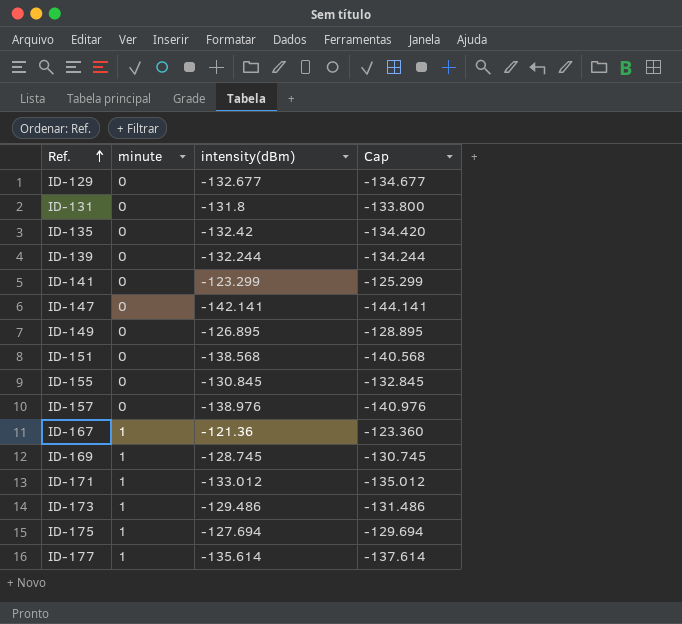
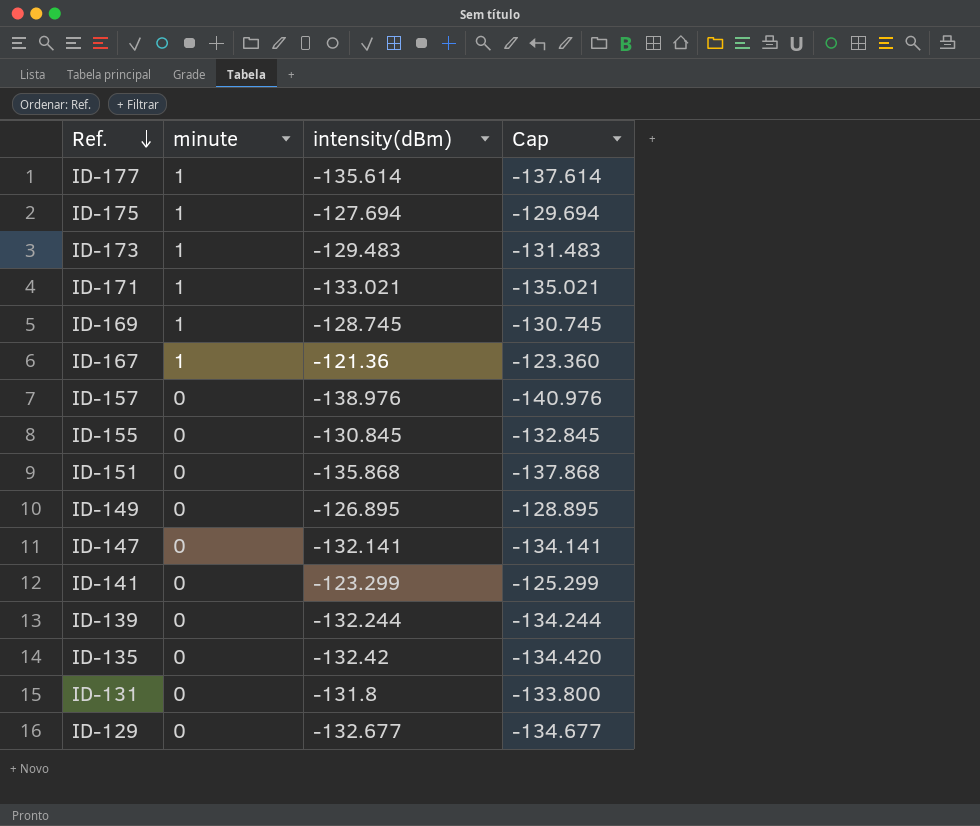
row order: Ref. ascending -> Ref. descending
ID-173 | intensity(dBm): -129.486 -> -129.483
ID-173 | Cap: -131.486 -> -131.483
ID-171 | intensity(dBm): -133.012 -> -133.021
ID-171 | Cap: -135.012 -> -135.021
ID-151 | intensity(dBm): -138.568 -> -135.868
ID-151 | Cap: -140.568 -> -137.868
ID-147 | intensity(dBm): -142.141 -> -132.141
ID-147 | Cap: -144.141 -> -134.141

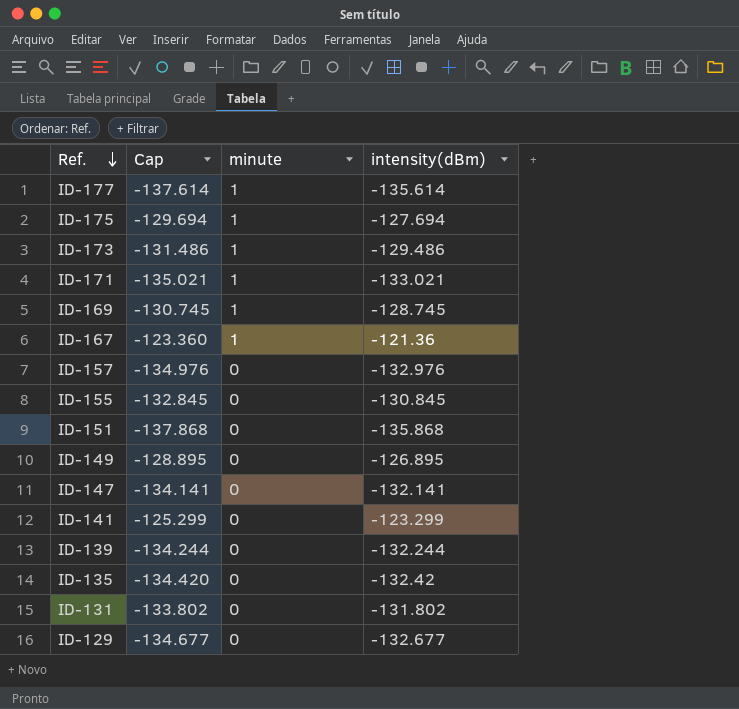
column Cap | position: 4 -> 2
ID-173 | Cap: -131.483 -> -131.486
ID-173 | intensity(dBm): -129.483 -> -129.486
ID-157 | Cap: -140.976 -> -134.976
ID-157 | intensity(dBm): -138.976 -> -132.976
ID-131 | Cap: -133.800 -> -133.802
ID-131 | intensity(dBm): -131.8 -> -131.802

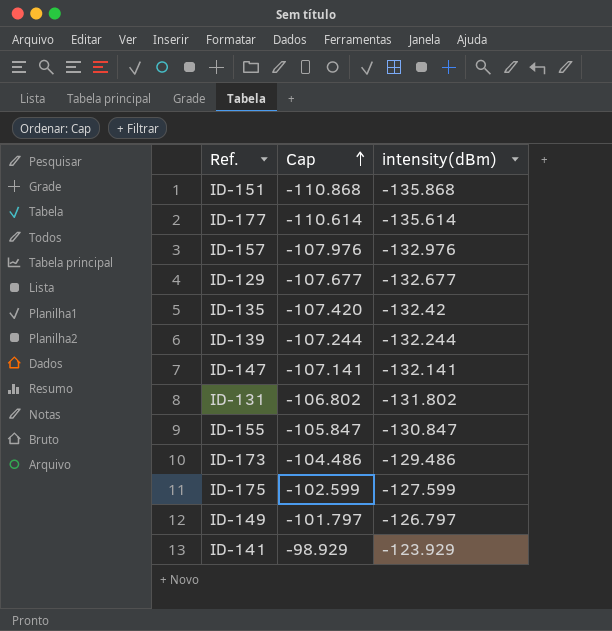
row order: Ref. descending -> Cap ascending
column minute | position: 3 -> none
column Cap | formula: [intensity(dBm)] - 2 -> [intensity(dBm)] + 25
row ID-171: -135.021 | 1 | -133.021 -> none
row ID-169: -130.745 | 1 | -128.745 -> none
row ID-167: -123.360 | 1 | -121.36 -> none
ID-155 | intensity(dBm): -130.845 -> -130.847
ID-175 | intensity(dBm): -127.694 -> -127.599
ID-149 | intensity(dBm): -126.895 -> -126.797
ID-141 | intensity(dBm): -123.299 -> -123.929

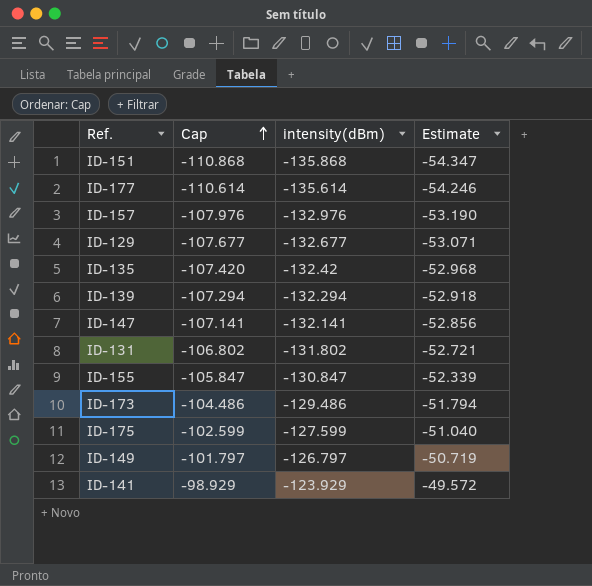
column Estimate | formula: none -> [intensity(dBm)] * 0.4
ID-139 | Cap: -107.244 -> -107.294
ID-139 | intensity(dBm): -132.244 -> -132.294

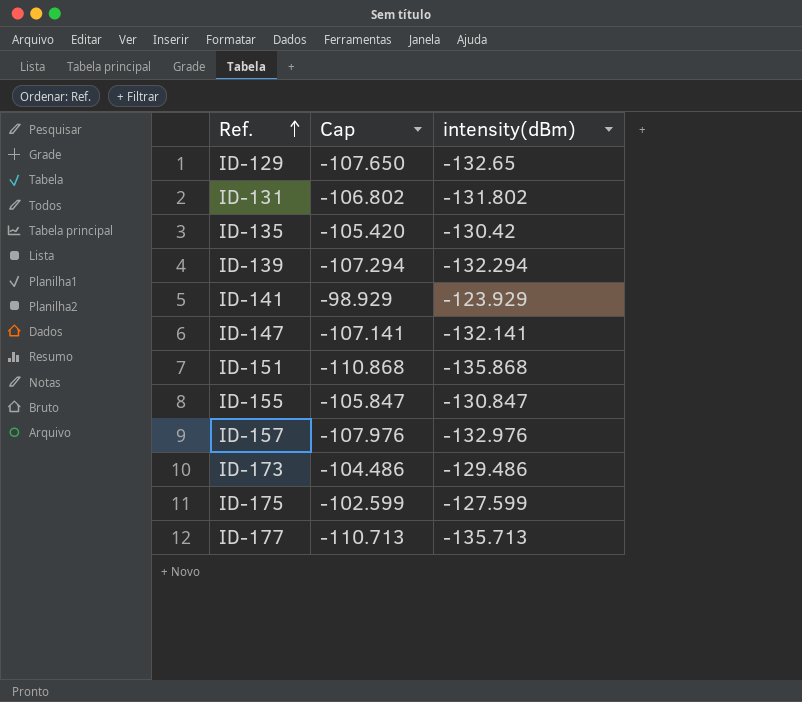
row order: Cap ascending -> Ref. ascending
column Estimate | formula: [intensity(dBm)] * 0.4 -> none
row ID-149: -101.797 | -126.797 | -50.719 -> none
ID-129 | Cap: -107.677 -> -107.650
ID-129 | intensity(dBm): -132.677 -> -132.65
ID-135 | Cap: -107.420 -> -105.420
ID-135 | intensity(dBm): -132.42 -> -130.42
ID-177 | Cap: -110.614 -> -110.713
ID-177 | intensity(dBm): -135.614 -> -135.713

